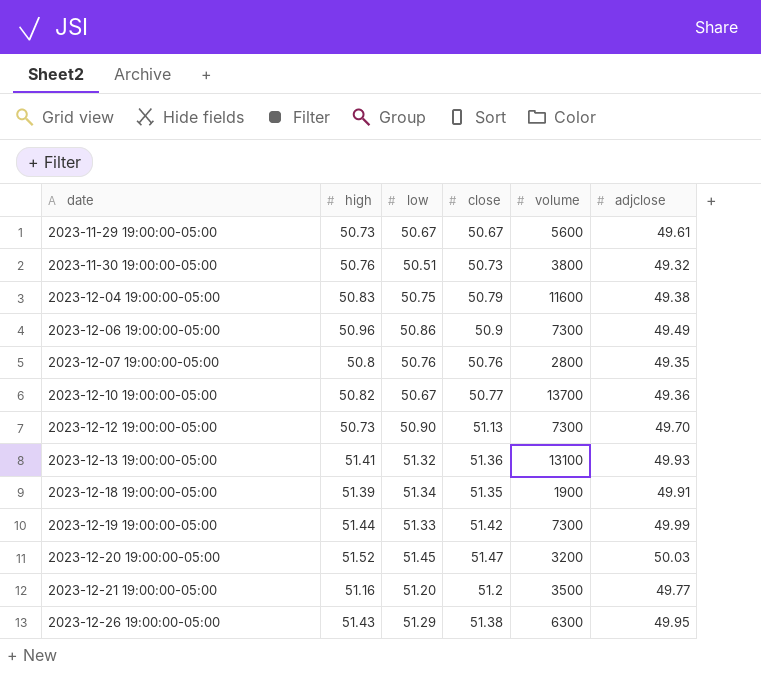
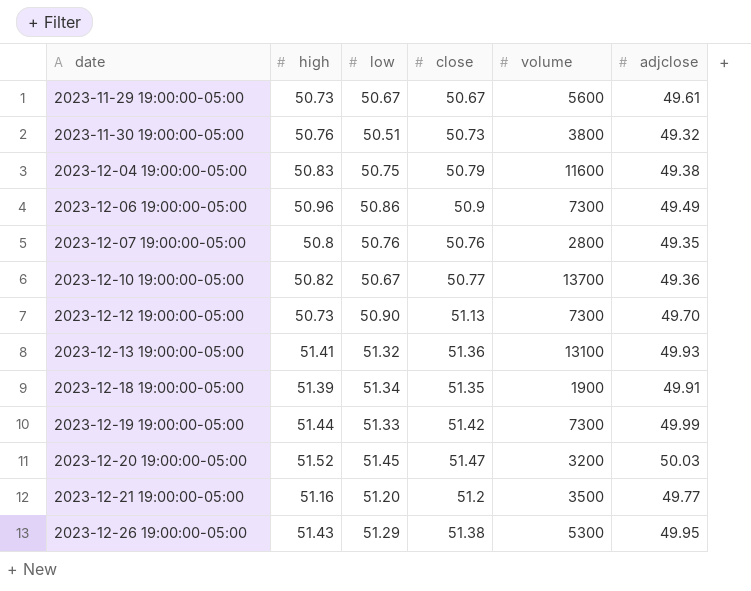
2023-12-26 19:00:00-05:00 | volume: 6300 -> 5300

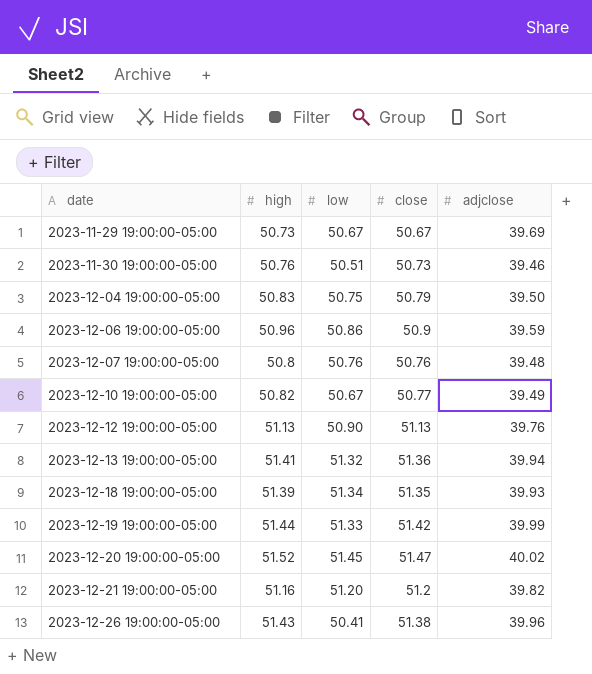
column volume | position: 5 -> none
2023-11-29 19:00:00-05:00 | adjclose: 49.61 -> 39.69
2023-11-30 19:00:00-05:00 | adjclose: 49.32 -> 39.46
2023-12-04 19:00:00-05:00 | adjclose: 49.38 -> 39.50
2023-12-06 19:00:00-05:00 | adjclose: 49.49 -> 39.59
2023-12-07 19:00:00-05:00 | adjclose: 49.35 -> 39.48
2023-12-10 19:00:00-05:00 | adjclose: 49.36 -> 39.49
2023-12-12 19:00:00-05:00 | high: 50.73 -> 51.13
2023-12-12 19:00:00-05:00 | adjclose: 49.70 -> 39.76
2023-12-13 19:00:00-05:00 | adjclose: 49.93 -> 39.94
2023-12-18 19:00:00-05:00 | adjclose: 49.91 -> 39.93
2023-12-19 19:00:00-05:00 | adjclose: 49.99 -> 39.99
2023-12-20 19:00:00-05:00 | adjclose: 50.03 -> 40.02
2023-12-21 19:00:00-05:00 | adjclose: 49.77 -> 39.82
2023-12-26 19:00:00-05:00 | low: 51.29 -> 50.41
2023-12-26 19:00:00-05:00 | adjclose: 49.95 -> 39.96

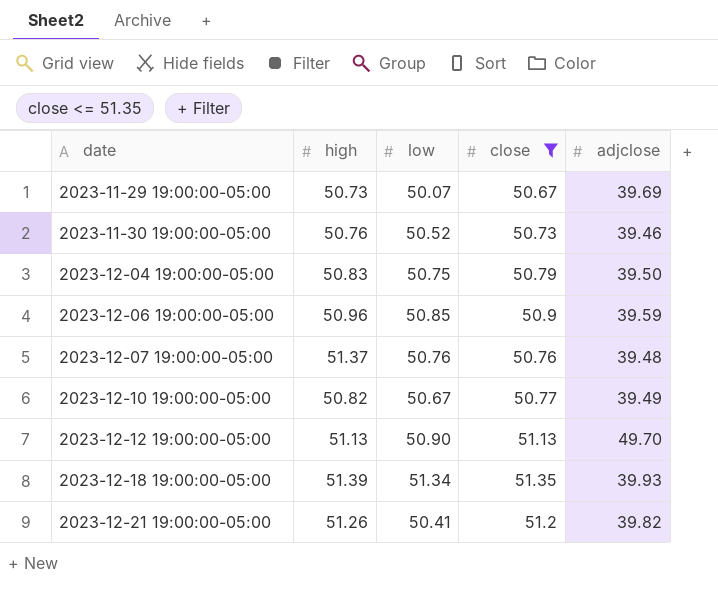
filter: none -> close <= 51.35
2023-11-29 19:00:00-05:00 | low: 50.67 -> 50.07
2023-11-30 19:00:00-05:00 | low: 50.51 -> 50.52
2023-12-06 19:00:00-05:00 | low: 50.86 -> 50.85
2023-12-07 19:00:00-05:00 | high: 50.8 -> 51.37
2023-12-12 19:00:00-05:00 | adjclose: 39.76 -> 49.70
2023-12-21 19:00:00-05:00 | high: 51.16 -> 51.26
2023-12-21 19:00:00-05:00 | low: 51.20 -> 50.41

